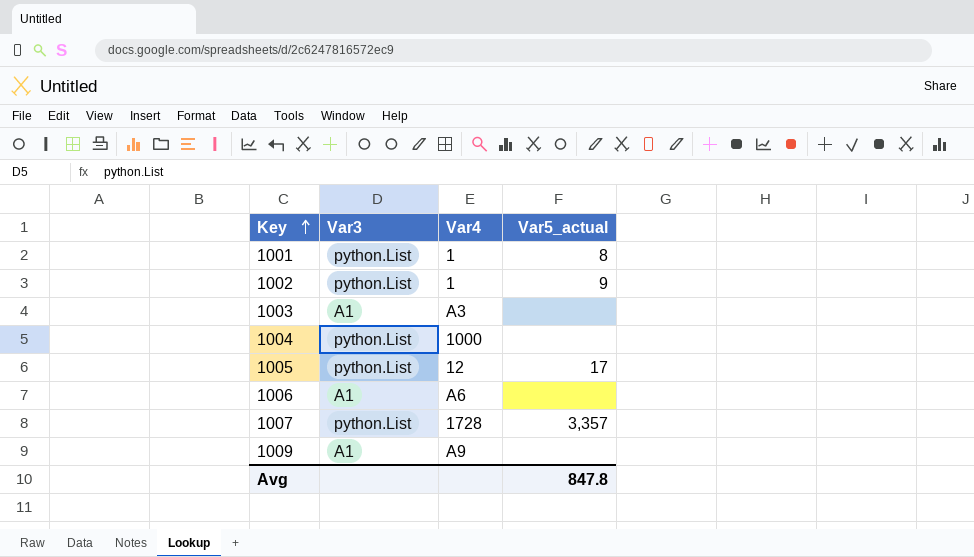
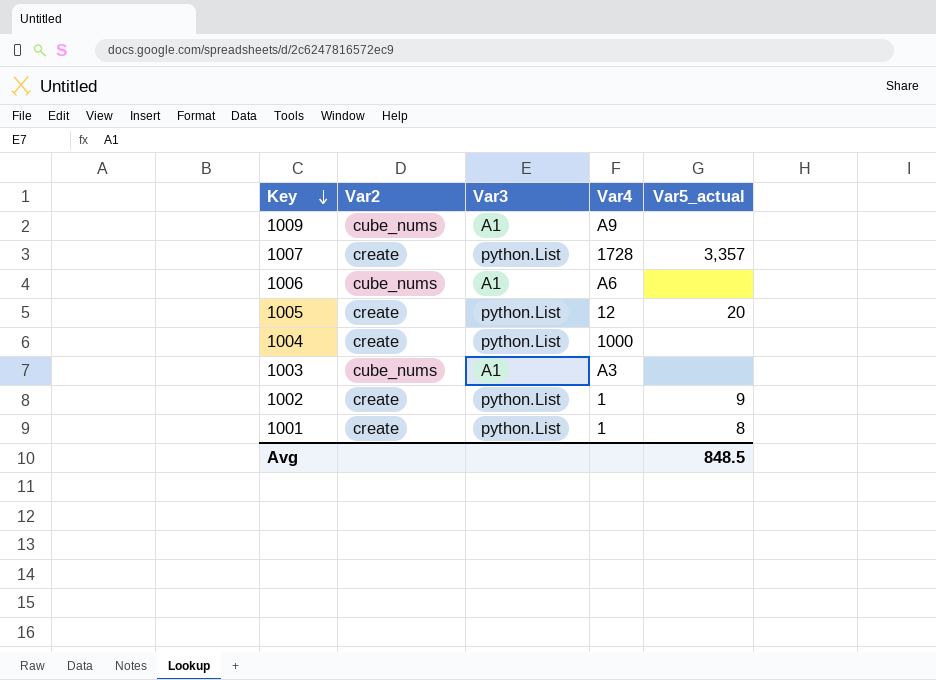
row order: Key ascending -> Key descending
column Var2 | position: none -> 2
1005 | Var5_actual: 17 -> 20
Avg | Var5_actual: 847.8 -> 848.5

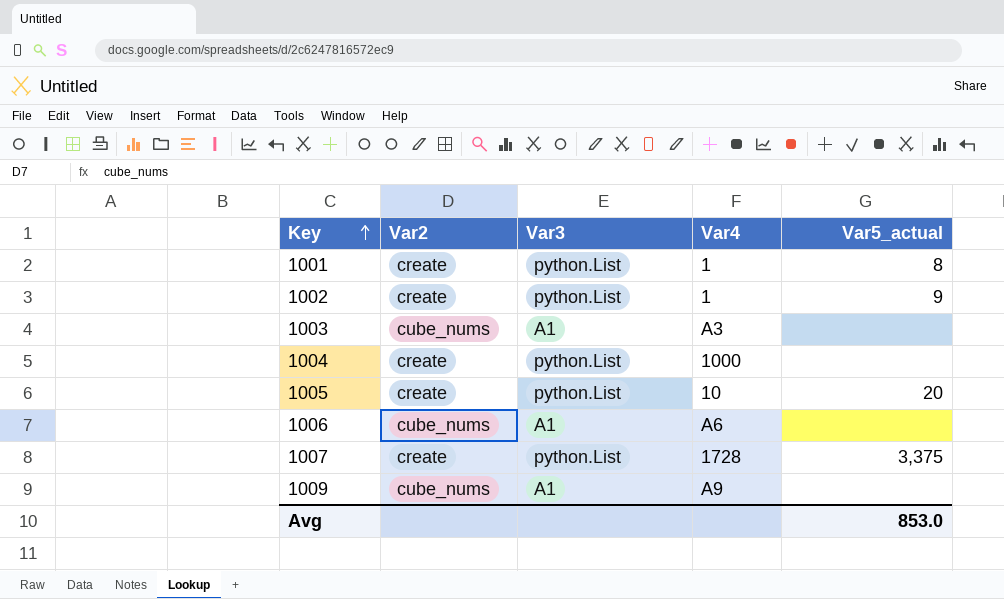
row order: Key descending -> Key ascending
1005 | Var4: 12 -> 10
1007 | Var5_actual: 3,357 -> 3,375
Avg | Var5_actual: 848.5 -> 853.0

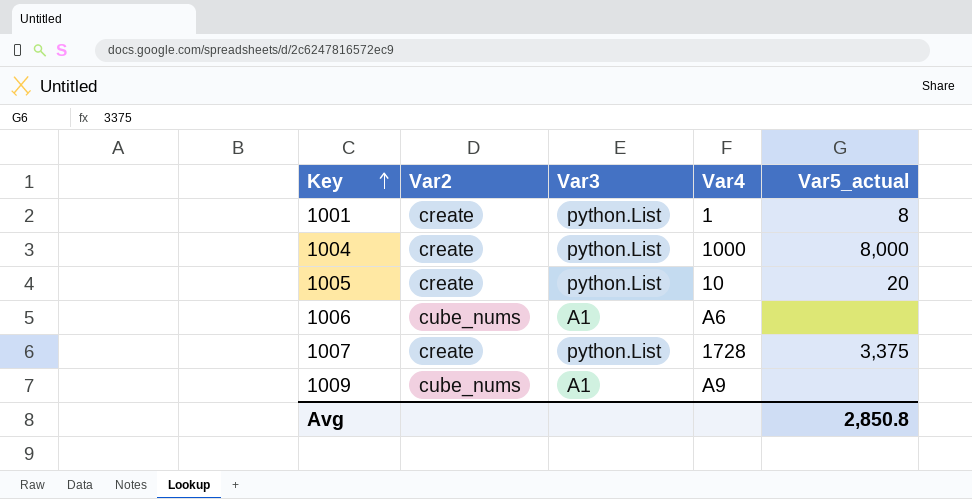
row 1002: create | python.List | 1 | 9 -> none
row 1003: cube_nums | A1 | A3 | none -> none
1004 | Var5_actual: none -> 8,000
Avg | Var5_actual: 853.0 -> 2,850.8

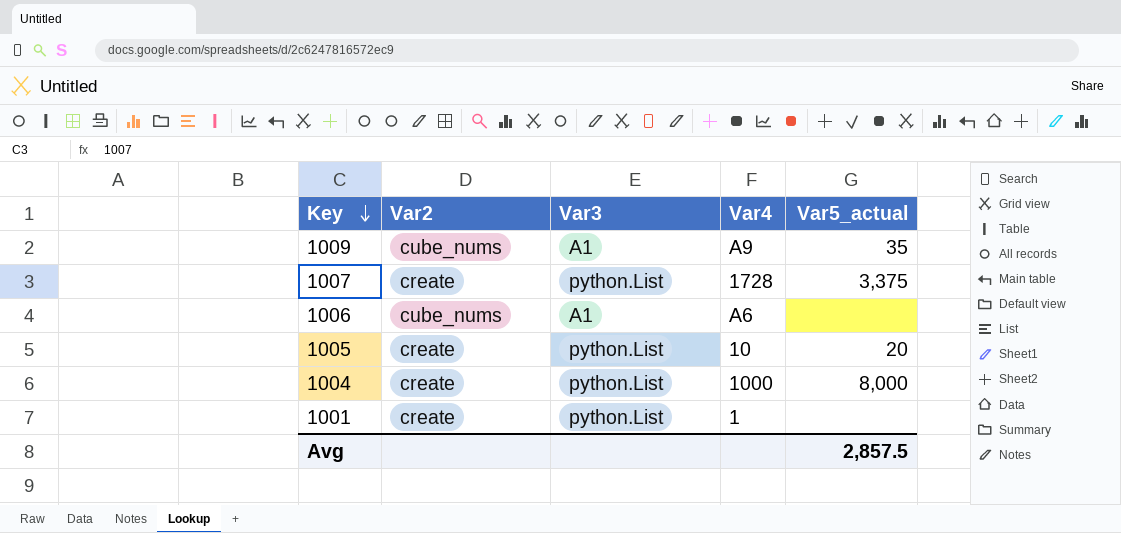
row order: Key ascending -> Key descending
1009 | Var5_actual: none -> 35
1001 | Var5_actual: 8 -> none
Avg | Var5_actual: 2,850.8 -> 2,857.5

